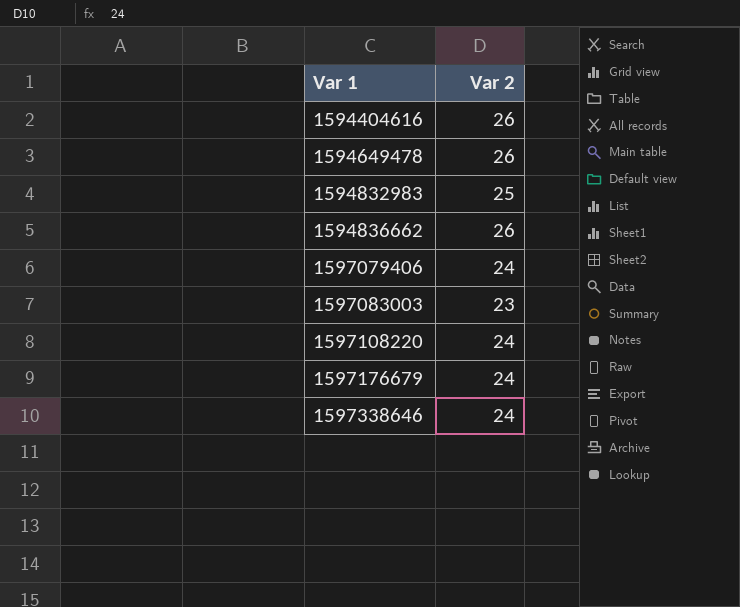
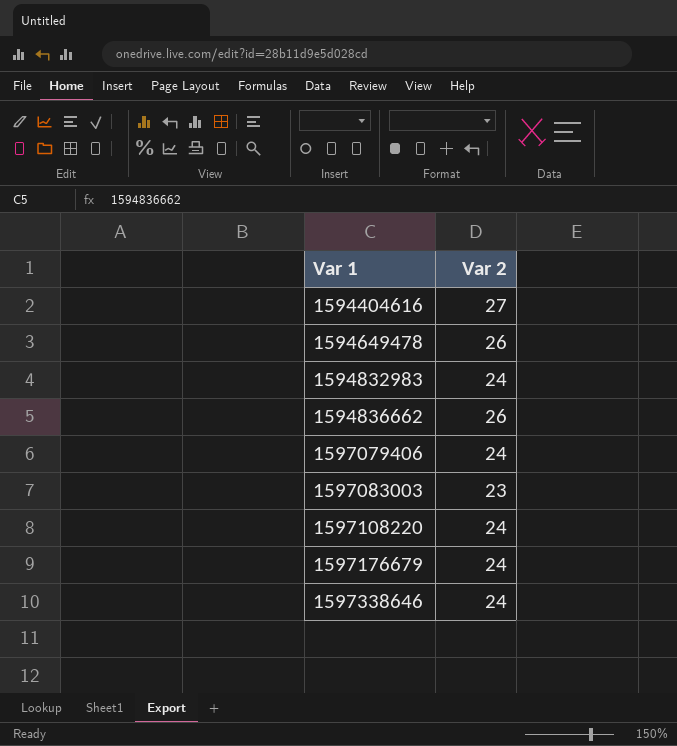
1594404616 | Var 2: 26 -> 27
1594832983 | Var 2: 25 -> 24

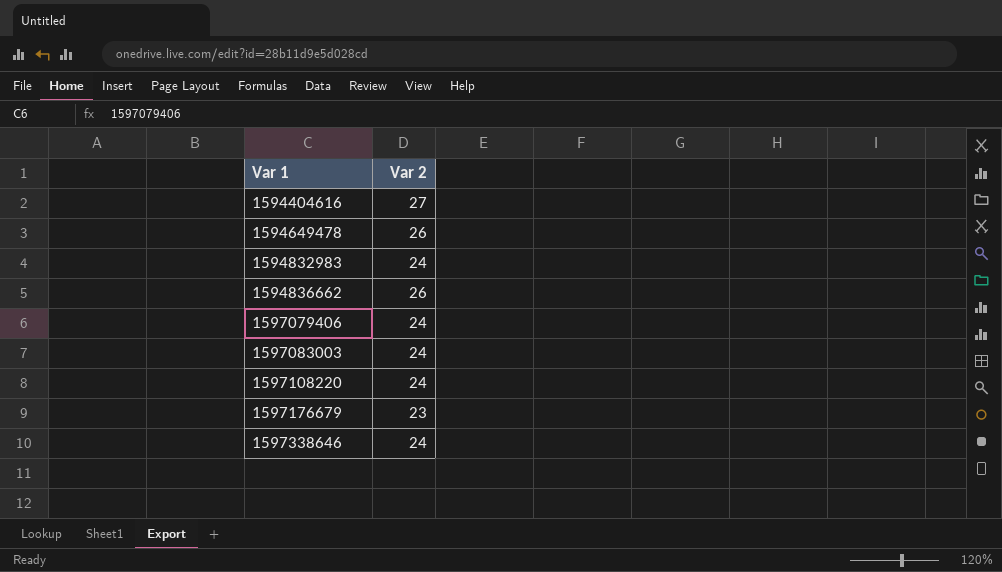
1597083003 | Var 2: 23 -> 24
1597176679 | Var 2: 24 -> 23

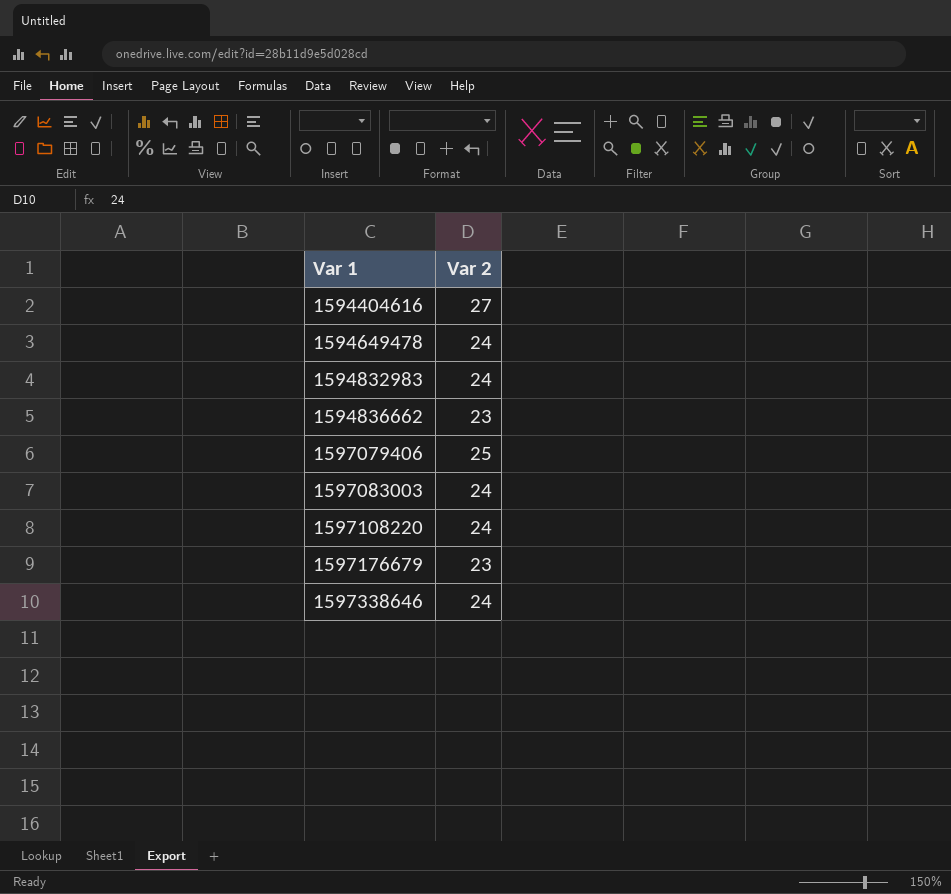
1594649478 | Var 2: 26 -> 24
1594836662 | Var 2: 26 -> 23
1597079406 | Var 2: 24 -> 25

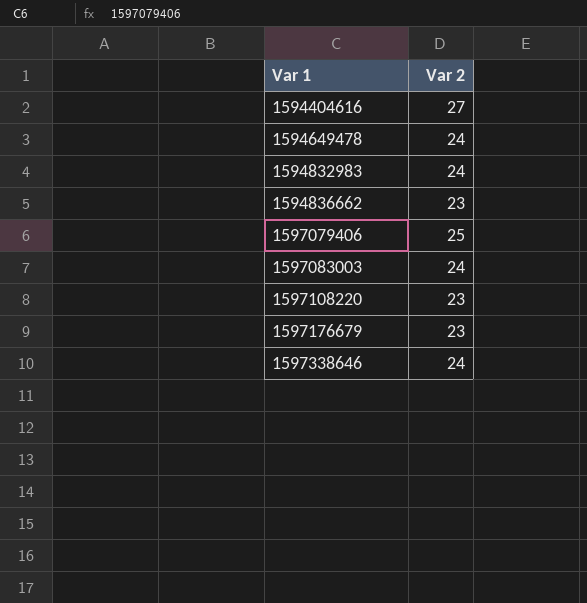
1597108220 | Var 2: 24 -> 23

